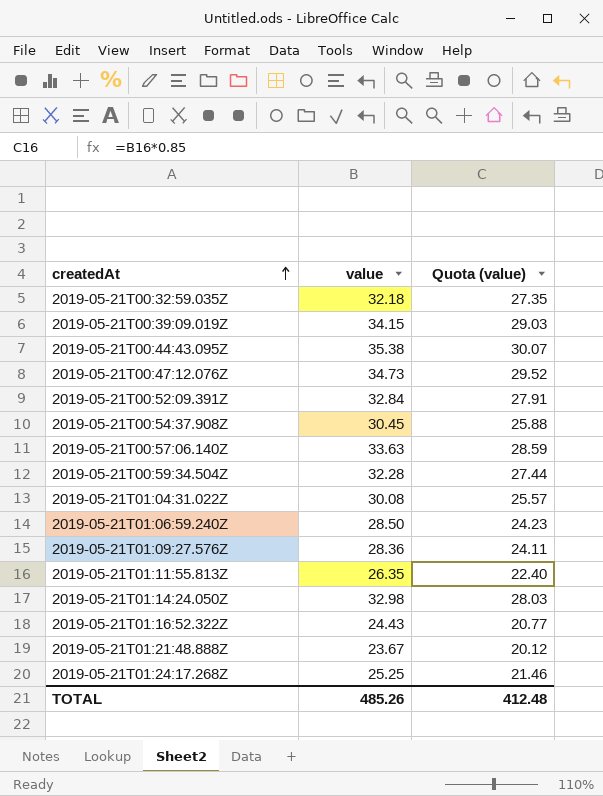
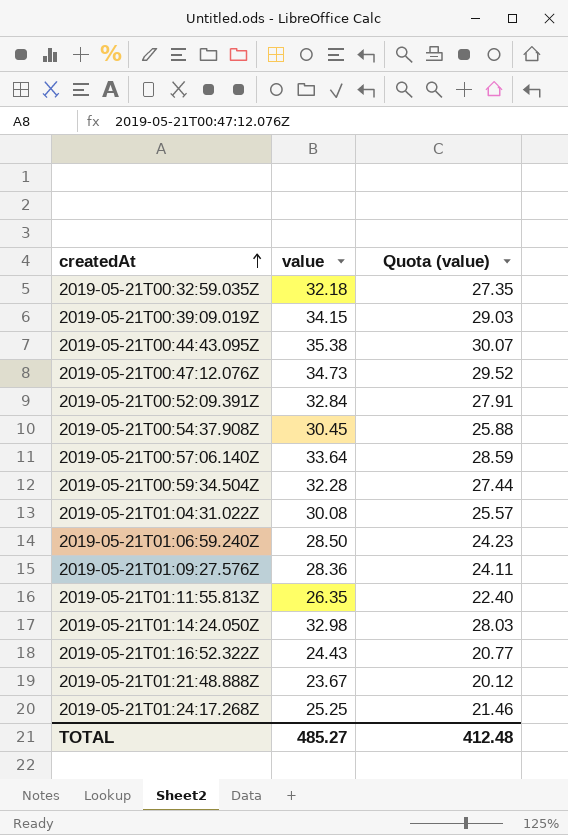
2019-05-21T00:57:06.140Z | value: 33.63 -> 33.64
TOTAL | value: 485.26 -> 485.27

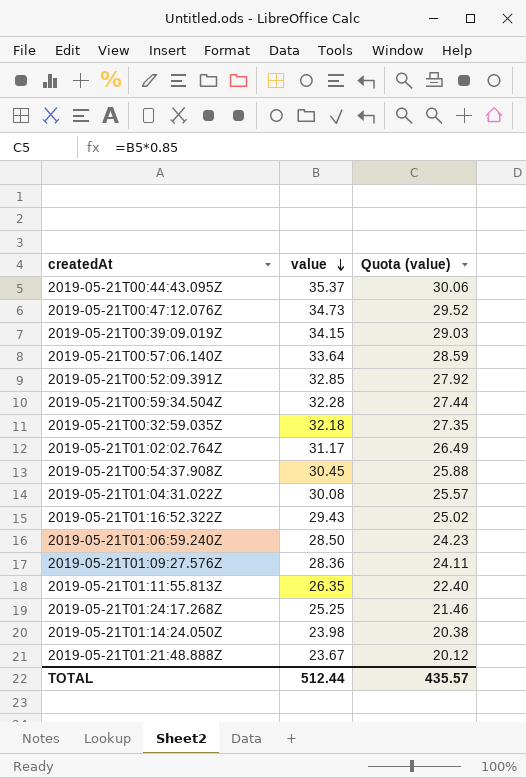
row order: createdAt ascending -> value descending
2019-05-21T00:44:43.095Z | value: 35.38 -> 35.37
2019-05-21T00:44:43.095Z | Quota (value): 30.07 -> 30.06
2019-05-21T00:52:09.391Z | value: 32.84 -> 32.85
2019-05-21T00:52:09.391Z | Quota (value): 27.91 -> 27.92
row 2019-05-21T01:02:02.764Z: none -> 31.17 | 26.49
2019-05-21T01:16:52.322Z | value: 24.43 -> 29.43
2019-05-21T01:16:52.322Z | Quota (value): 20.77 -> 25.02
2019-05-21T01:14:24.050Z | value: 32.98 -> 23.98
2019-05-21T01:14:24.050Z | Quota (value): 28.03 -> 20.38
TOTAL | value: 485.27 -> 512.44
TOTAL | Quota (value): 412.48 -> 435.57

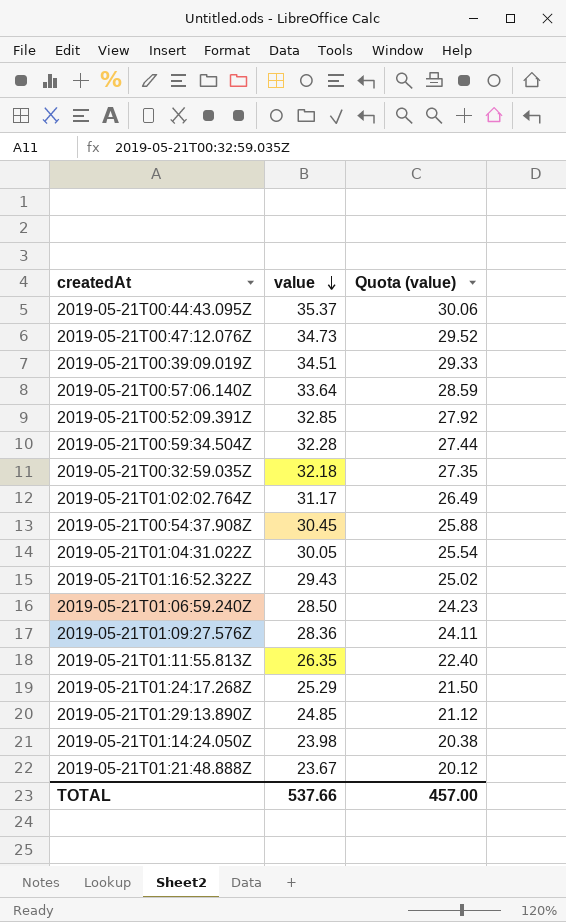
2019-05-21T00:39:09.019Z | value: 34.15 -> 34.51
2019-05-21T00:39:09.019Z | Quota (value): 29.03 -> 29.33
2019-05-21T01:04:31.022Z | value: 30.08 -> 30.05
2019-05-21T01:04:31.022Z | Quota (value): 25.57 -> 25.54
2019-05-21T01:24:17.268Z | value: 25.25 -> 25.29
2019-05-21T01:24:17.268Z | Quota (value): 21.46 -> 21.50
row 2019-05-21T01:29:13.890Z: none -> 24.85 | 21.12
TOTAL | value: 512.44 -> 537.66
TOTAL | Quota (value): 435.57 -> 457.00

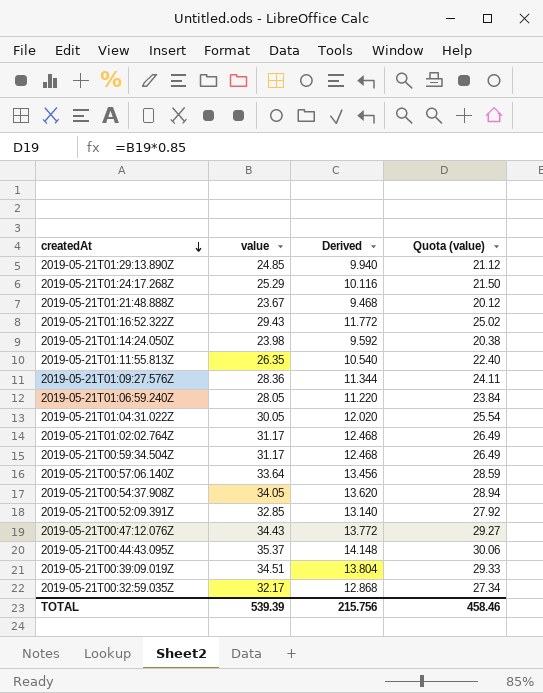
row order: value descending -> createdAt descending
column Derived | formula: none -> [value] * 0.4
2019-05-21T01:06:59.240Z | value: 28.50 -> 28.05
2019-05-21T01:06:59.240Z | Quota (value): 24.23 -> 23.84
2019-05-21T00:59:34.504Z | value: 32.28 -> 31.17
2019-05-21T00:59:34.504Z | Quota (value): 27.44 -> 26.49
2019-05-21T00:54:37.908Z | value: 30.45 -> 34.05
2019-05-21T00:54:37.908Z | Quota (value): 25.88 -> 28.94
2019-05-21T00:47:12.076Z | value: 34.73 -> 34.43
2019-05-21T00:47:12.076Z | Quota (value): 29.52 -> 29.27
2019-05-21T00:32:59.035Z | value: 32.18 -> 32.17
2019-05-21T00:32:59.035Z | Quota (value): 27.35 -> 27.34
TOTAL | value: 537.66 -> 539.39
TOTAL | Quota (value): 457.00 -> 458.46

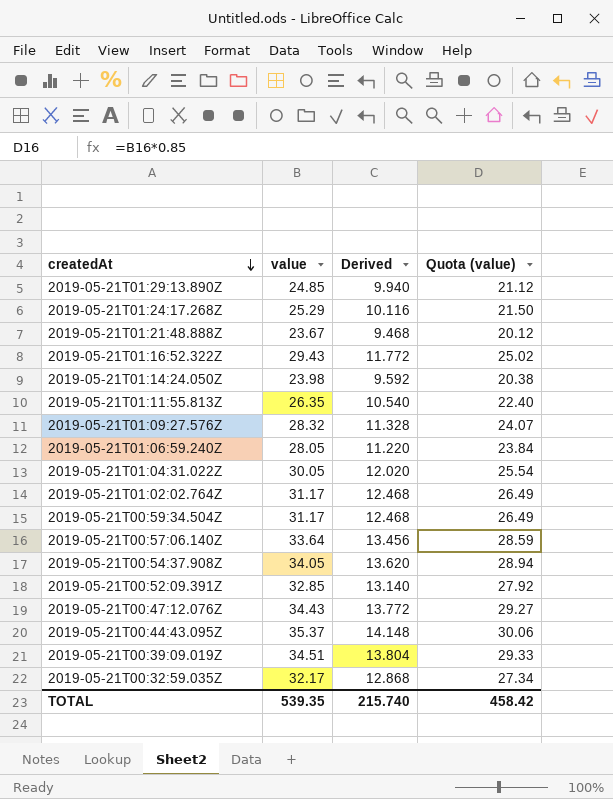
2019-05-21T01:09:27.576Z | value: 28.36 -> 28.32
2019-05-21T01:09:27.576Z | Derived: 11.344 -> 11.328
2019-05-21T01:09:27.576Z | Quota (value): 24.11 -> 24.07
TOTAL | value: 539.39 -> 539.35
TOTAL | Derived: 215.756 -> 215.740
TOTAL | Quota (value): 458.46 -> 458.42

